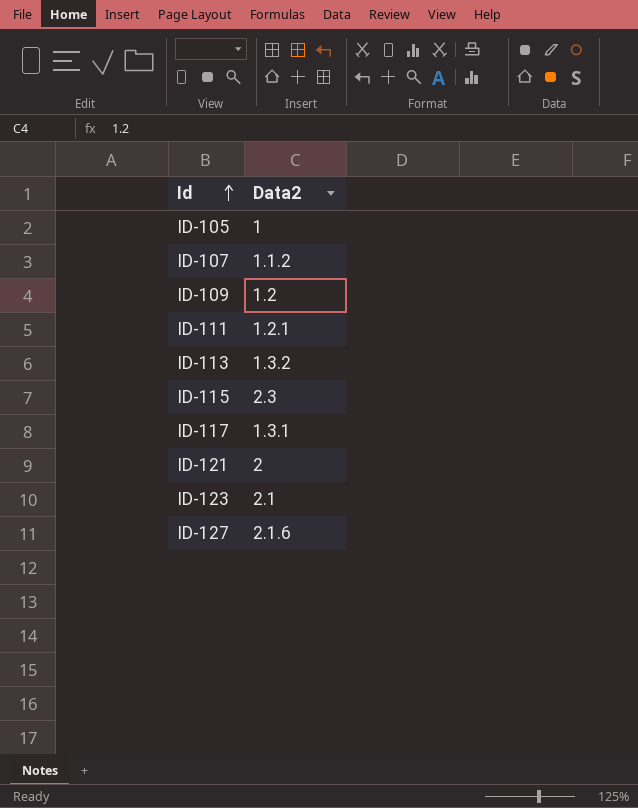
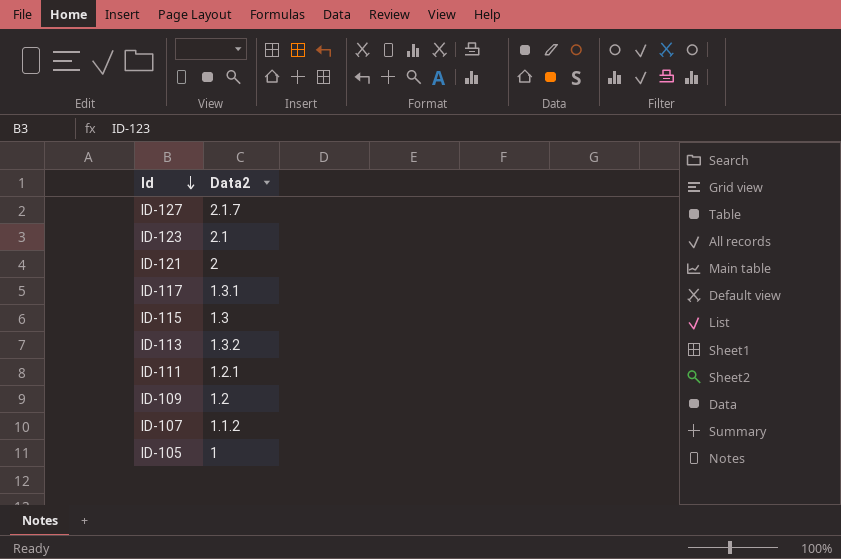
row order: Id ascending -> Id descending
ID-127 | Data2: 2.1.6 -> 2.1.7
ID-115 | Data2: 2.3 -> 1.3

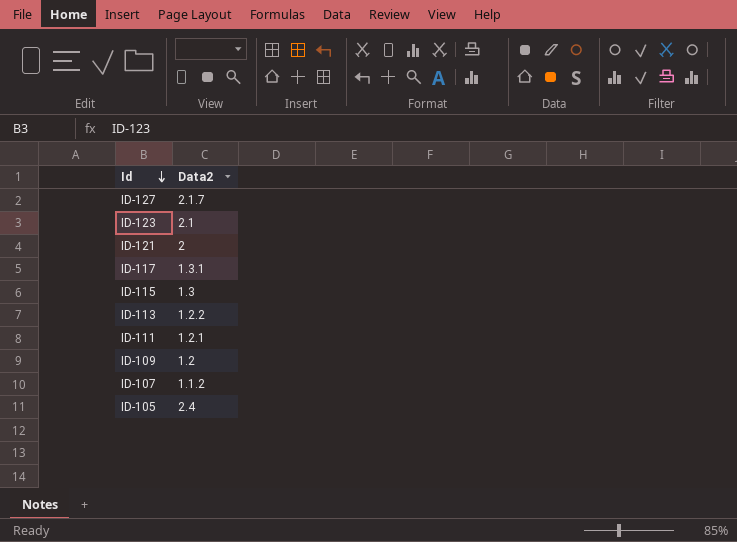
ID-113 | Data2: 1.3.2 -> 1.2.2
ID-105 | Data2: 1 -> 2.4

